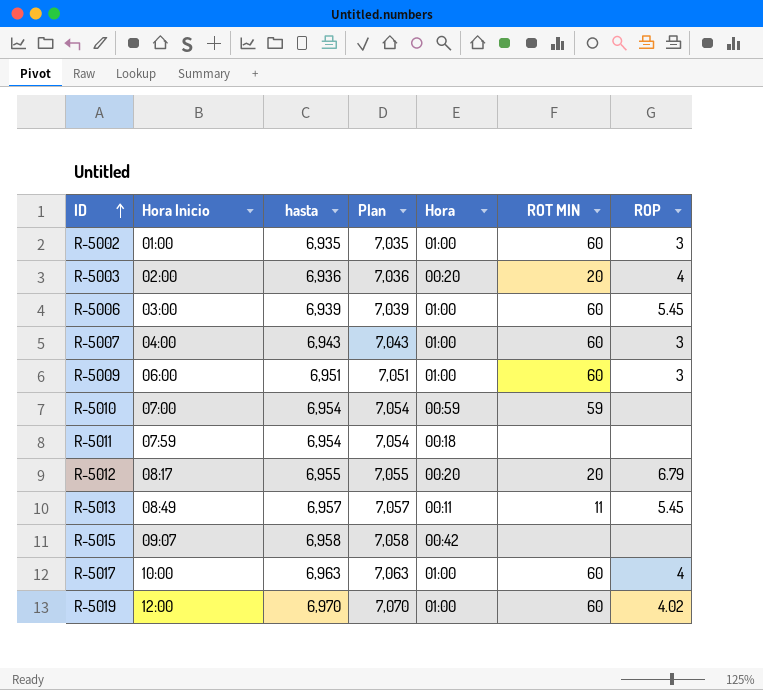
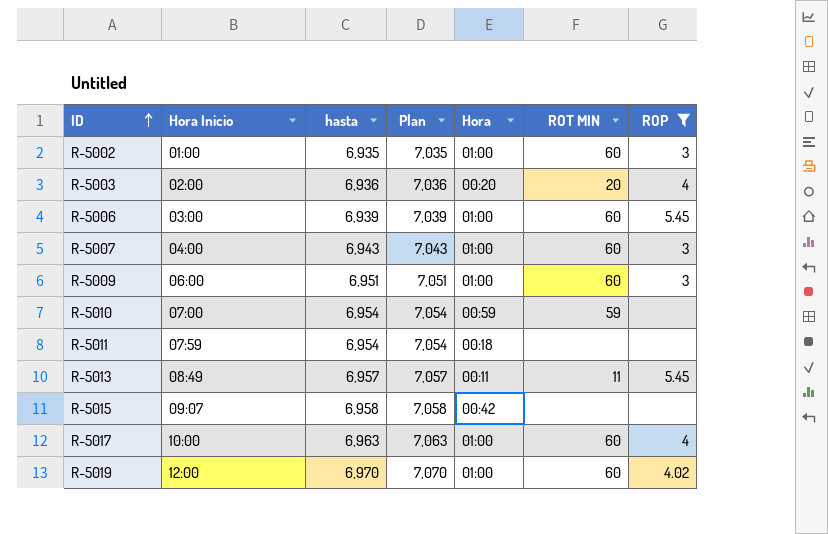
filter: none -> ROP != 6.79

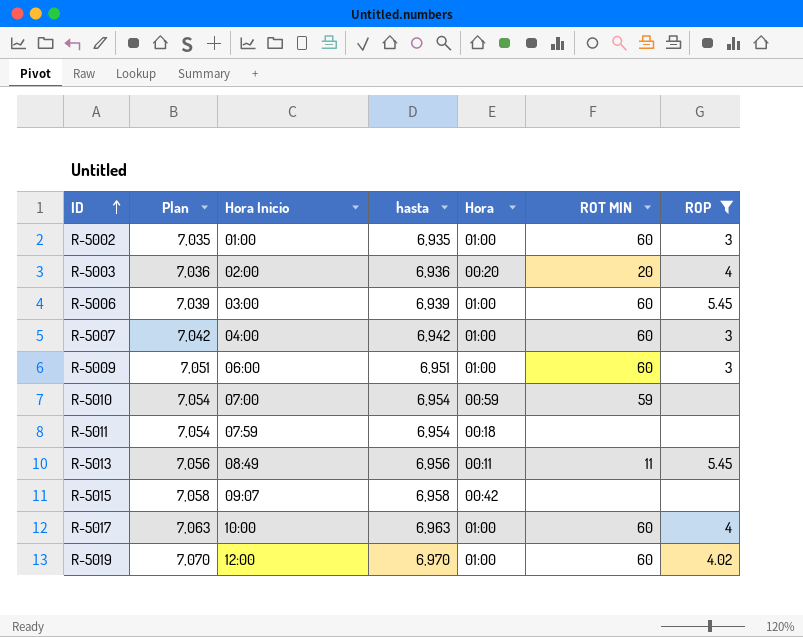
column Plan | position: 4 -> 2
R-5007 | Plan: 7,043 -> 7,042
R-5007 | hasta: 6,943 -> 6,942
R-5013 | Plan: 7,057 -> 7,056
R-5013 | hasta: 6,957 -> 6,956

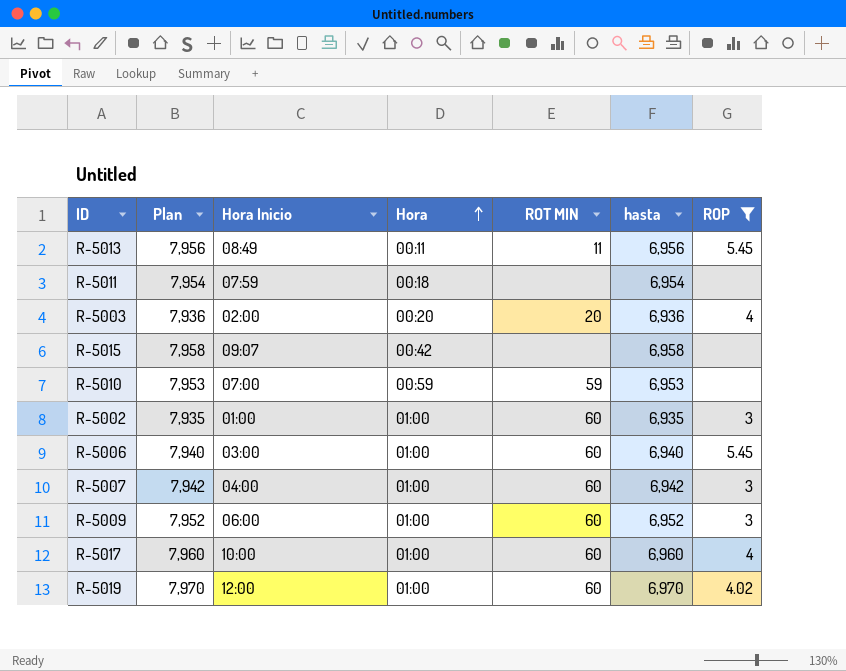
row order: ID ascending -> Hora ascending
column Plan | formula: [hasta] + 100 -> [hasta] + 1000
column hasta | position: 4 -> 6
R-5010 | hasta: 6,954 -> 6,953
R-5006 | hasta: 6,939 -> 6,940
R-5009 | hasta: 6,951 -> 6,952
R-5017 | hasta: 6,963 -> 6,960

